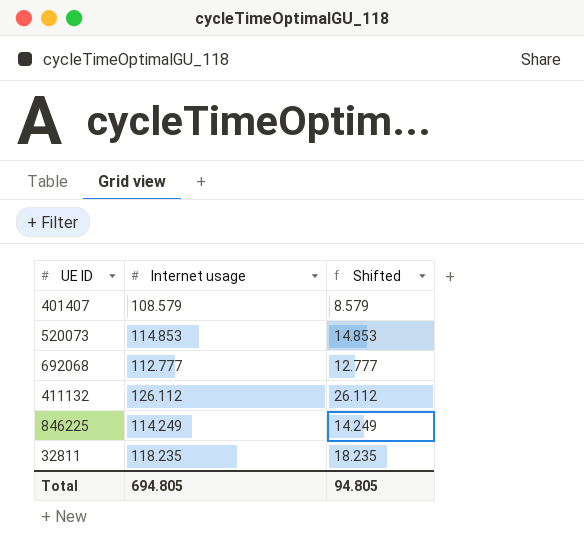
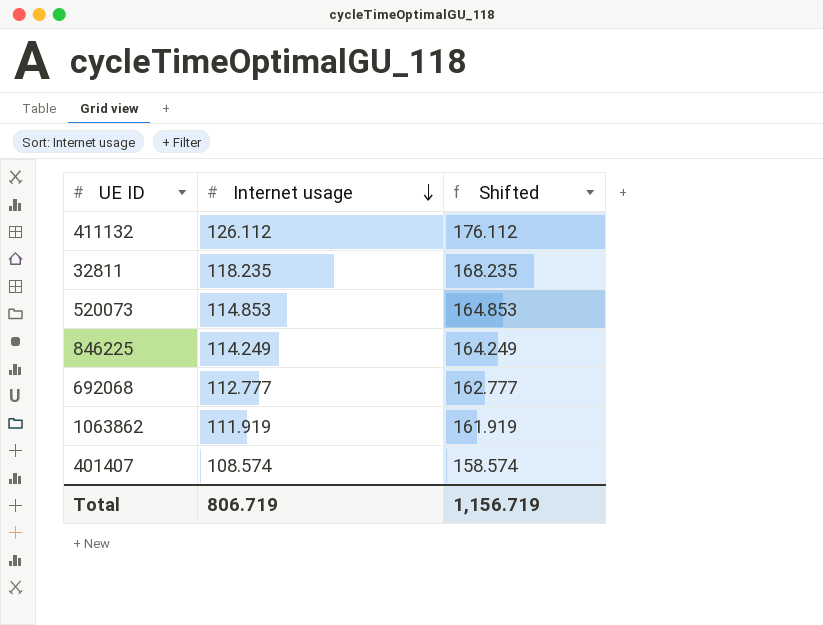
row order: none -> Internet usage descending
column Shifted | formula: [Internet usage] - 100 -> [Internet usage] + 50
row 1063862: none -> 111.919 | 161.919
401407 | Internet usage: 108.579 -> 108.574
Total | Internet usage: 694.805 -> 806.719
Total | Shifted: 94.805 -> 1,156.719

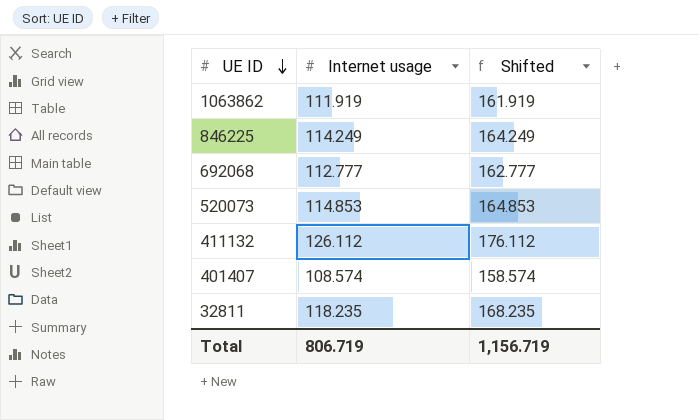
row order: Internet usage descending -> UE ID descending

